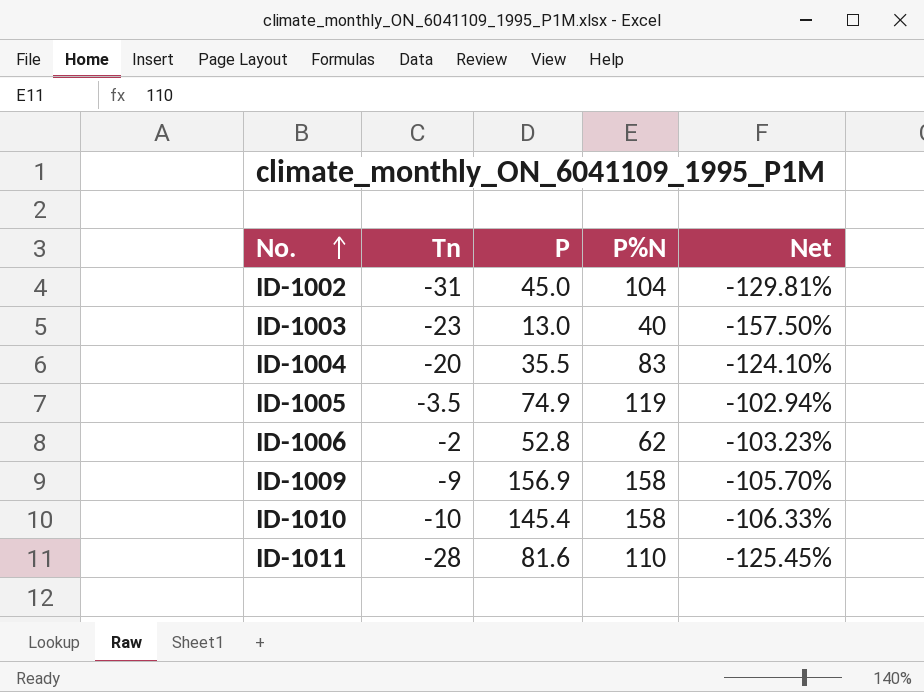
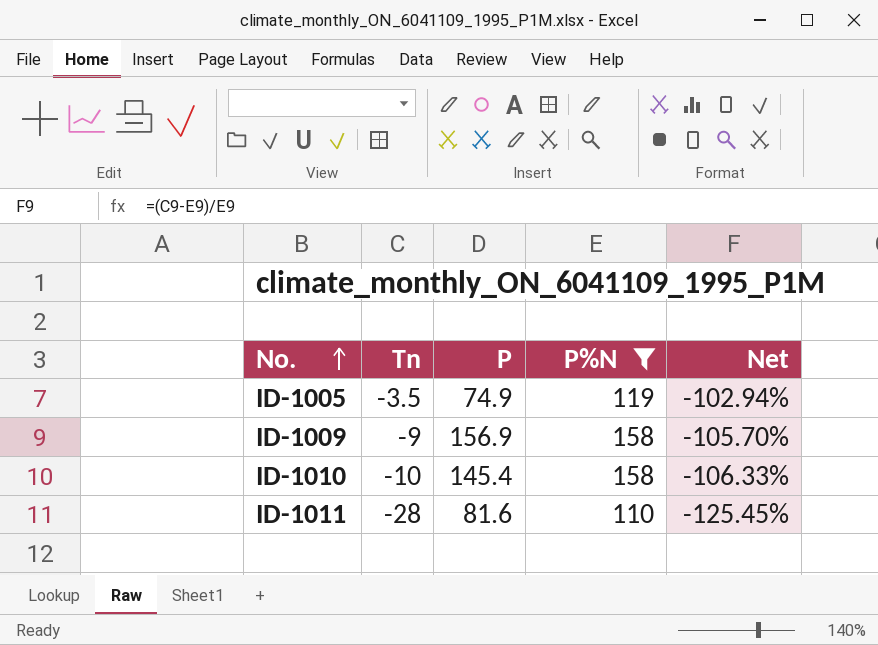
filter: none -> P%N >= 110

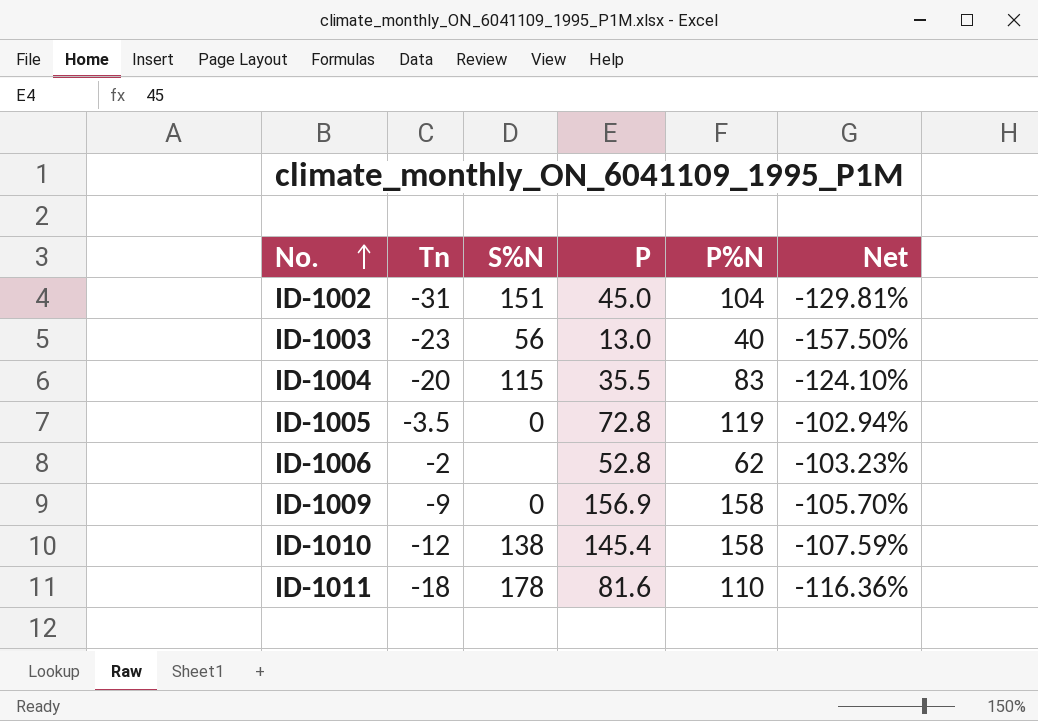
filter: P%N >= 110 -> none
column S%N | position: none -> 3
ID-1005 | P: 74.9 -> 72.8
ID-1010 | Tn: -10 -> -12
ID-1010 | Net: -106.33% -> -107.59%
ID-1011 | Tn: -28 -> -18
ID-1011 | Net: -125.45% -> -116.36%

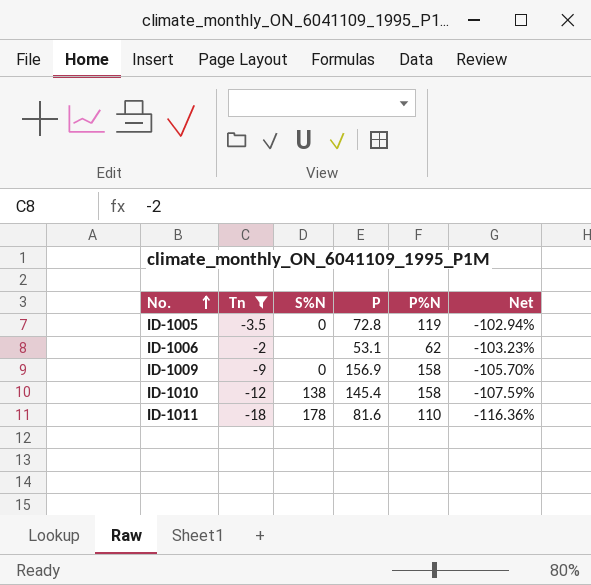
filter: none -> Tn >= -18
ID-1006 | P: 52.8 -> 53.1

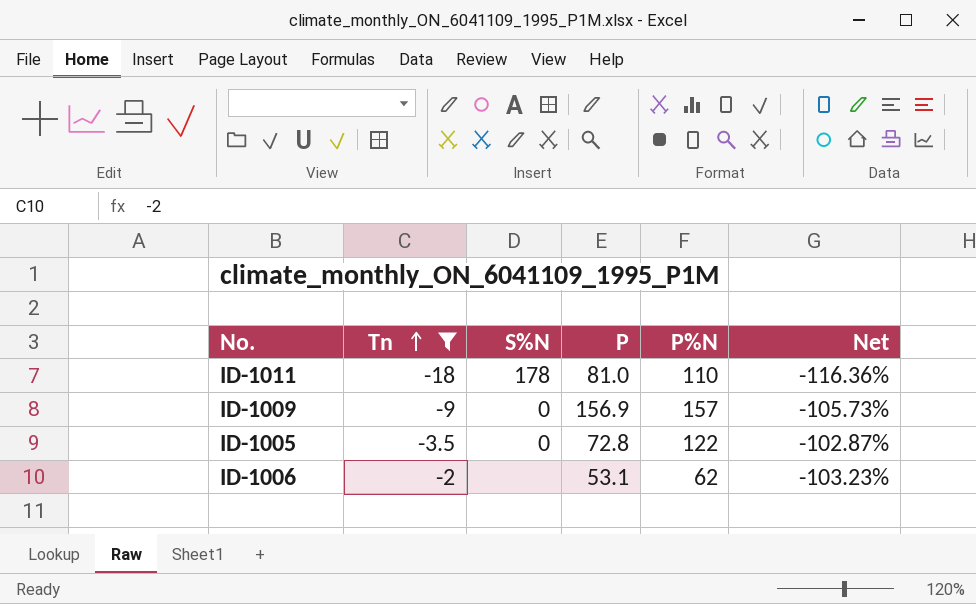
row order: No. ascending -> Tn ascending
row ID-1010: -12 | 138 | 145.4 | 158 | -107.59% -> none
ID-1011 | P: 81.6 -> 81.0
ID-1009 | P%N: 158 -> 157
ID-1009 | Net: -105.70% -> -105.73%
ID-1005 | P%N: 119 -> 122
ID-1005 | Net: -102.94% -> -102.87%

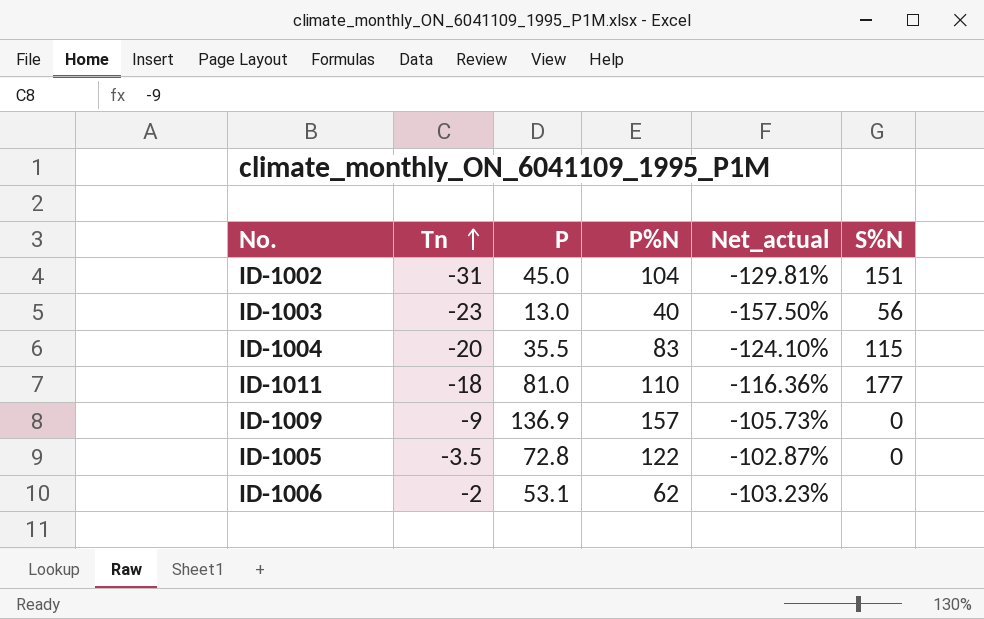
filter: Tn >= -18 -> none
column name: Net -> Net_actual
column S%N | position: 3 -> 6
ID-1011 | S%N: 178 -> 177
ID-1009 | P: 156.9 -> 136.9

